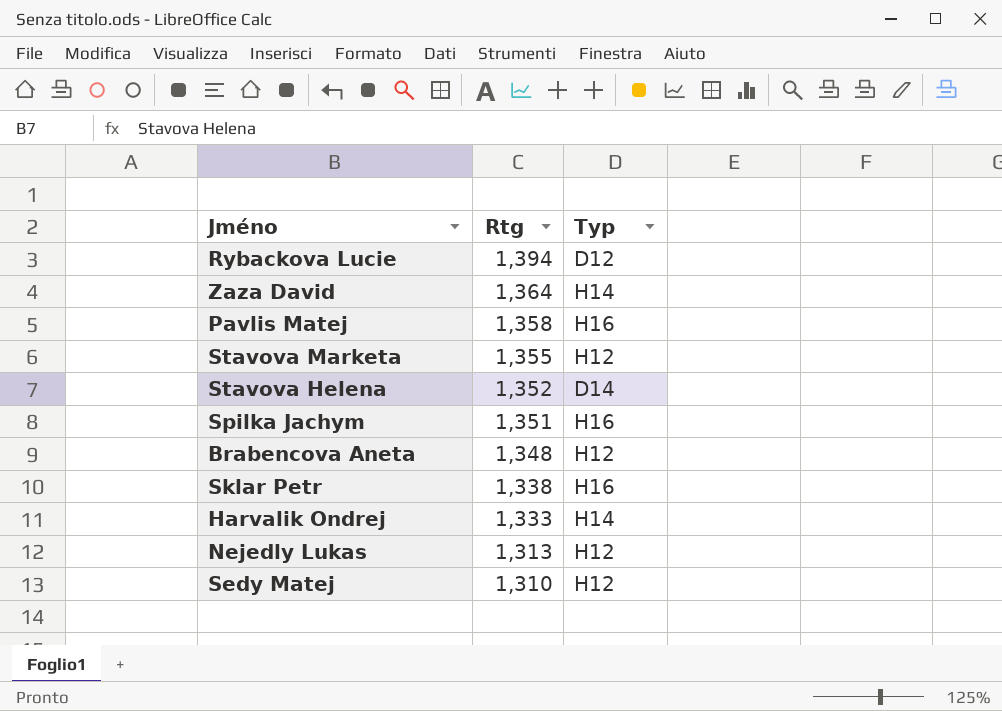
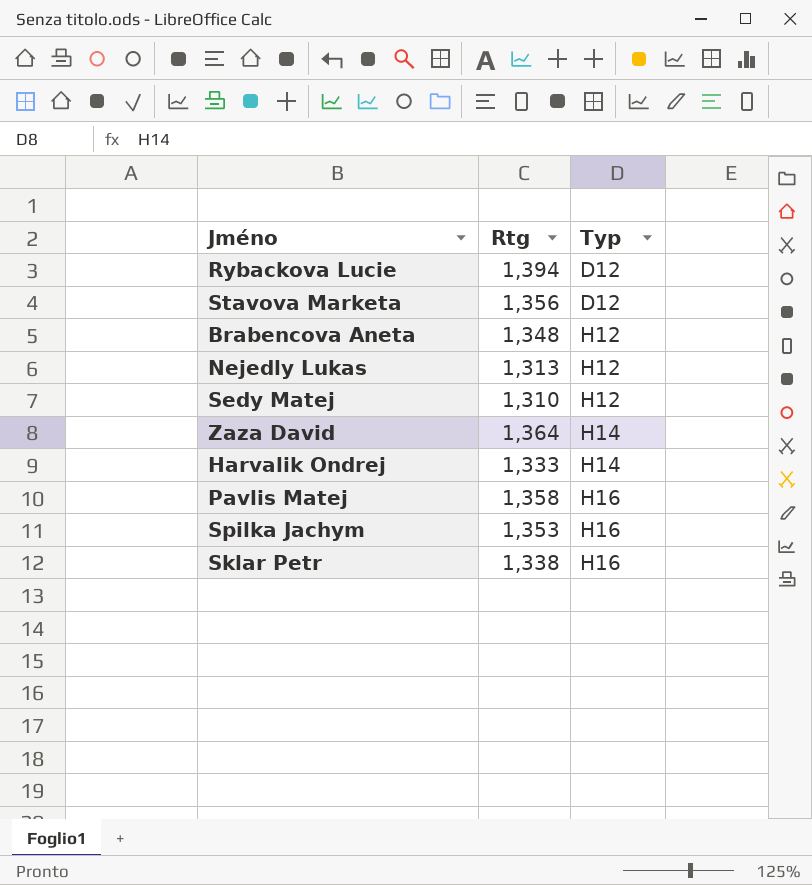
row order: Rtg descending -> Typ ascending
row Stavova Helena: 1,352 | D14 -> none
Stavova Marketa | Rtg: 1,355 -> 1,356
Stavova Marketa | Typ: H12 -> D12
Spilka Jachym | Rtg: 1,351 -> 1,353

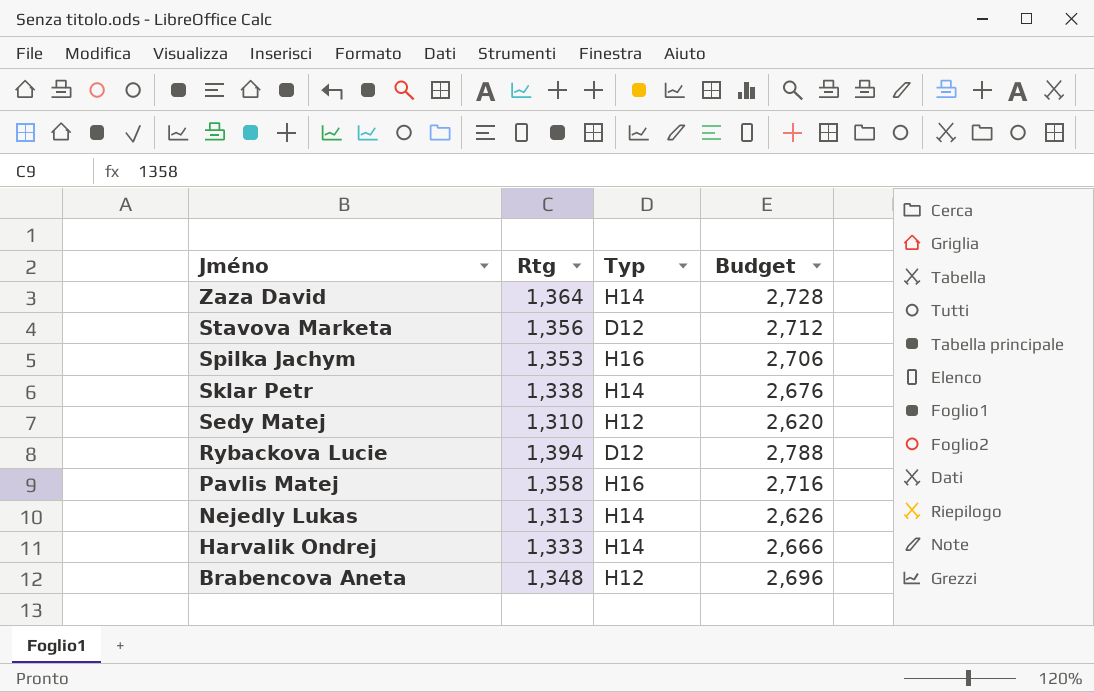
row order: Typ ascending -> Jméno descending
column Budget | formula: none -> [Rtg] * 2
Sklar Petr | Typ: H16 -> H14
Nejedly Lukas | Typ: H12 -> H14

